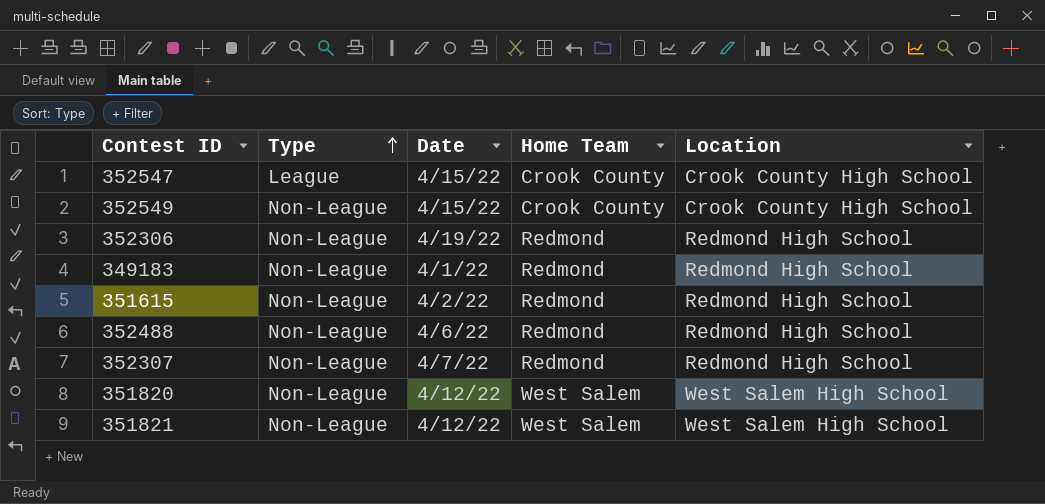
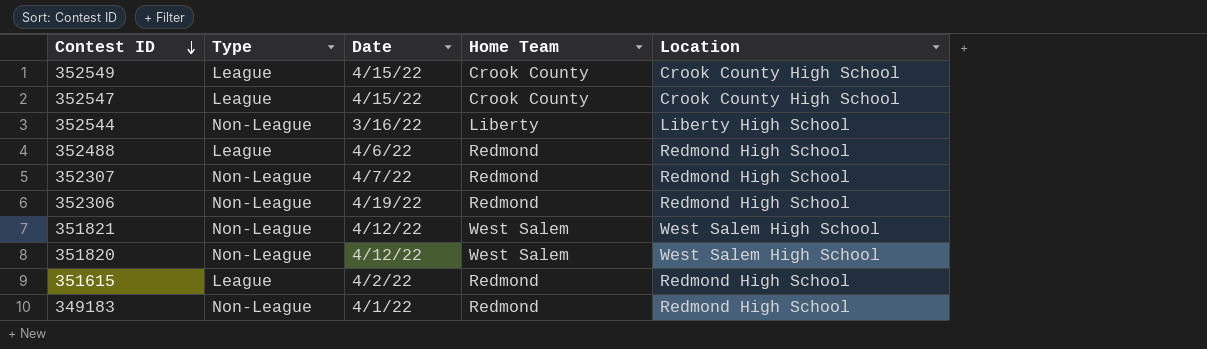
row order: Type ascending -> Contest ID descending
352549 | Type: Non-League -> League
row 352544: none -> Non-League | 3/16/22 | Liberty | Liberty High School
352488 | Type: Non-League -> League
351615 | Type: Non-League -> League

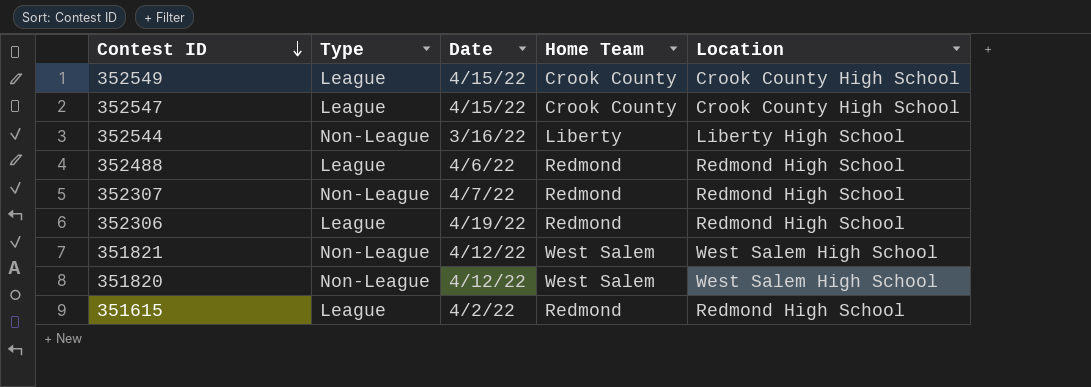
row 349183: Non-League | 4/1/22 | Redmond | Redmond High School -> none
352306 | Type: Non-League -> League

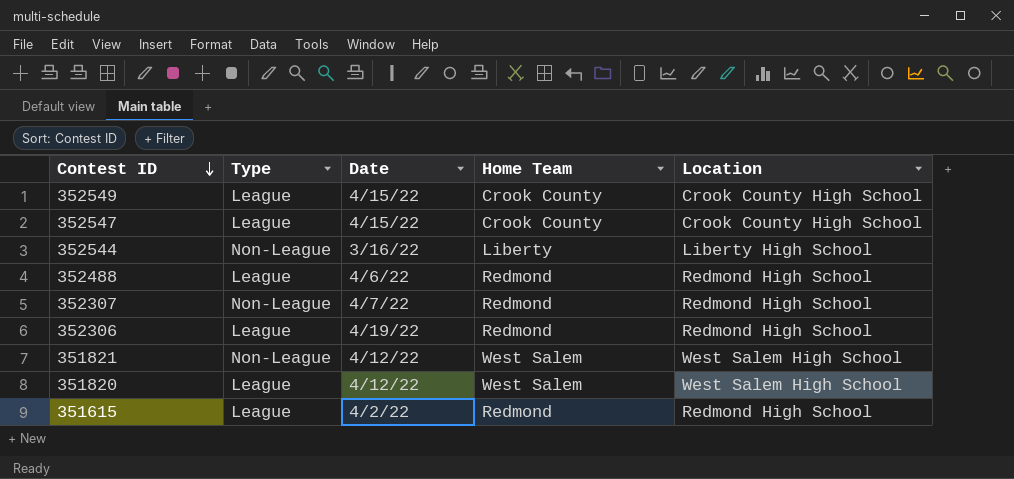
351820 | Type: Non-League -> League

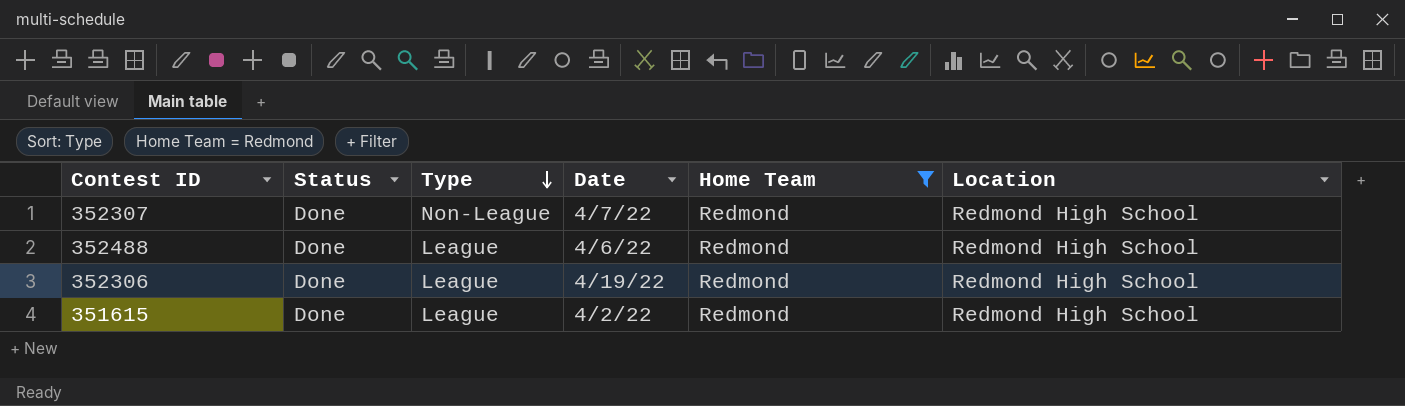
filter: none -> Home Team = Redmond
row order: Contest ID descending -> Type descending
column Status | position: none -> 2

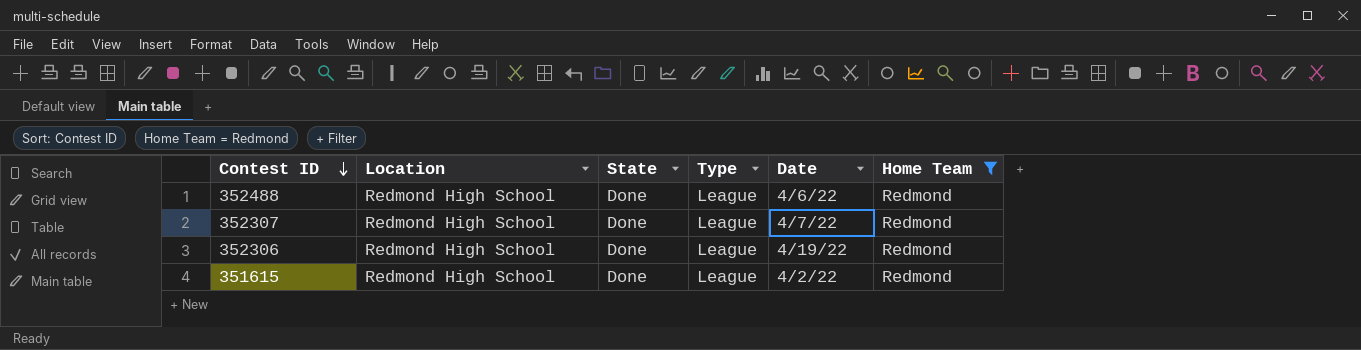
row order: Type descending -> Contest ID descending
column Location | position: 6 -> 2
column name: Status -> State
352307 | Type: Non-League -> League

